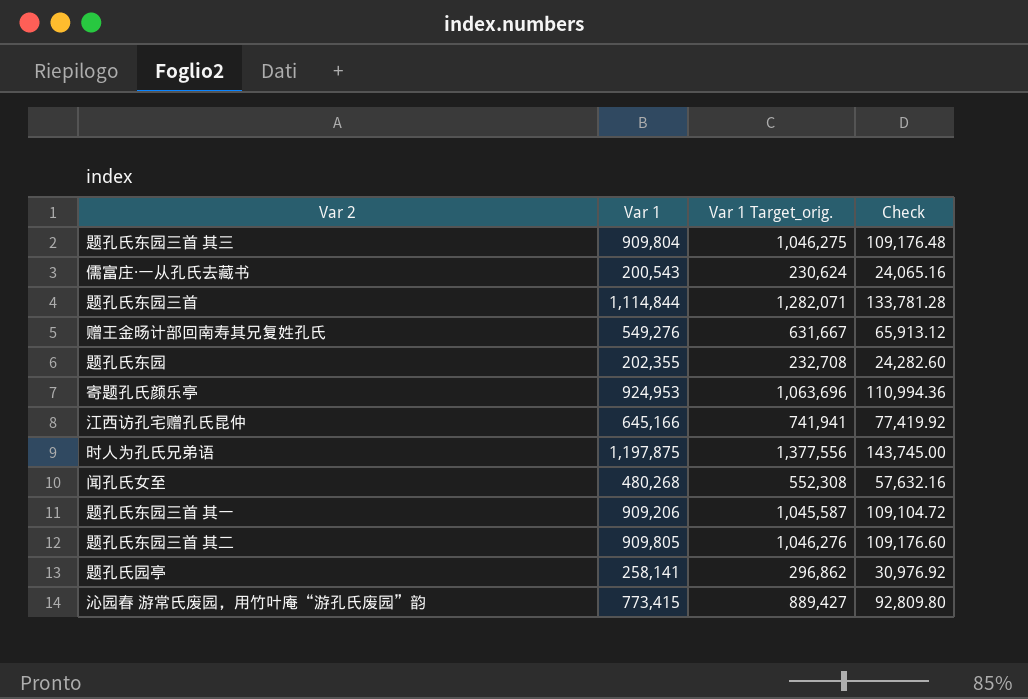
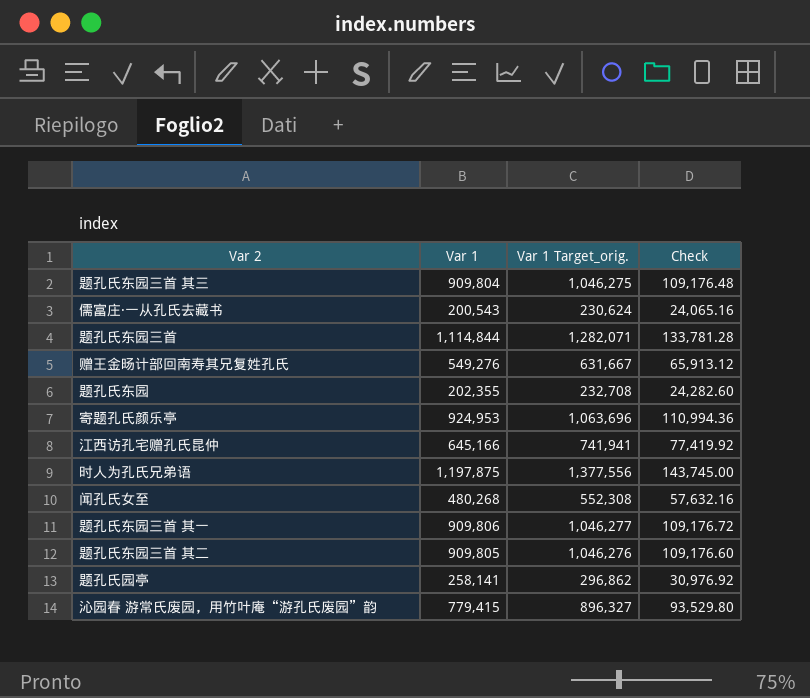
题孔氏东园三首 其一 | Var 1: 909,206 -> 909,806
题孔氏东园三首 其一 | Var 1 Target_orig.: 1,045,587 -> 1,046,277
题孔氏东园三首 其一 | Check: 109,104.72 -> 109,176.72
沁园春 游常氏废园，用竹叶庵“游孔氏废园”韵 | Var 1: 773,415 -> 779,415
沁园春 游常氏废园，用竹叶庵“游孔氏废园”韵 | Var 1 Target_orig.: 889,427 -> 896,327
沁园春 游常氏废园，用竹叶庵“游孔氏废园”韵 | Check: 92,809.80 -> 93,529.80

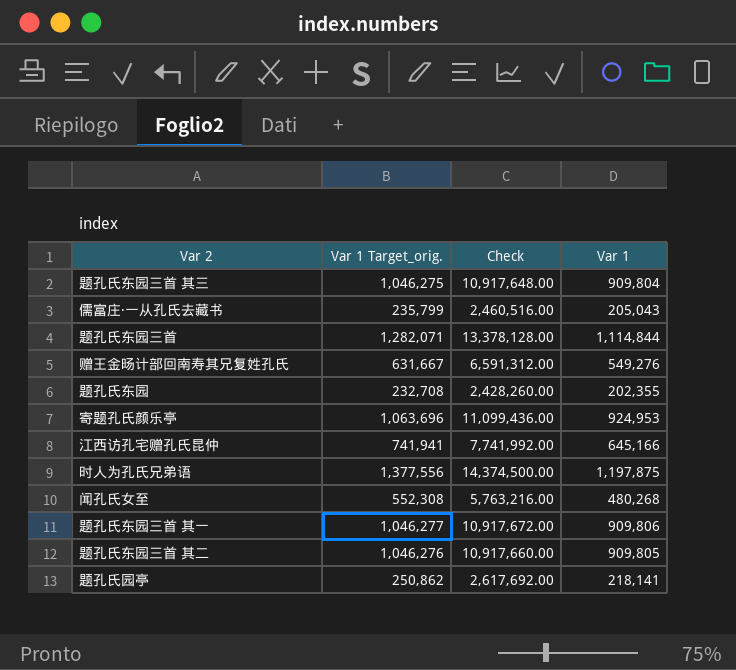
column Check | formula: [Var 1] * 0.12 -> [Var 1] * 12
column Var 1 | position: 2 -> 4
row 沁园春 游常氏废园，用竹叶庵“游孔氏废园”韵: 779,415 | 896,327 | 93,529.80 -> none
儒富庄·一从孔氏去藏书 | Var 1 Target_orig.: 230,624 -> 235,799
儒富庄·一从孔氏去藏书 | Var 1: 200,543 -> 205,043
题孔氏园亭 | Var 1 Target_orig.: 296,862 -> 250,862
题孔氏园亭 | Var 1: 258,141 -> 218,141

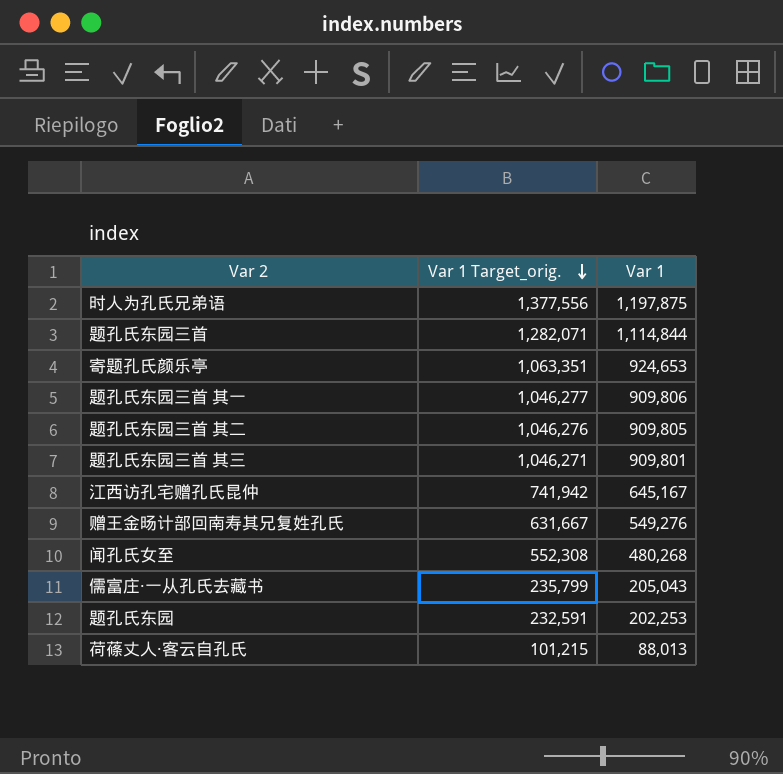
row order: none -> Var 1 Target_orig. descending
column Check | formula: [Var 1] * 12 -> none
row 题孔氏园亭: 250,862 | 2,617,692.00 | 218,141 -> none
寄题孔氏颜乐亭 | Var 1 Target_orig.: 1,063,696 -> 1,063,351
寄题孔氏颜乐亭 | Var 1: 924,953 -> 924,653
题孔氏东园三首 其三 | Var 1 Target_orig.: 1,046,275 -> 1,046,271
题孔氏东园三首 其三 | Var 1: 909,804 -> 909,801
江西访孔宅赠孔氏昆仲 | Var 1 Target_orig.: 741,941 -> 741,942
江西访孔宅赠孔氏昆仲 | Var 1: 645,166 -> 645,167
题孔氏东园 | Var 1 Target_orig.: 232,708 -> 232,591
题孔氏东园 | Var 1: 202,355 -> 202,253
row 荷蓧丈人·客云自孔氏: none -> 101,215 | 88,013

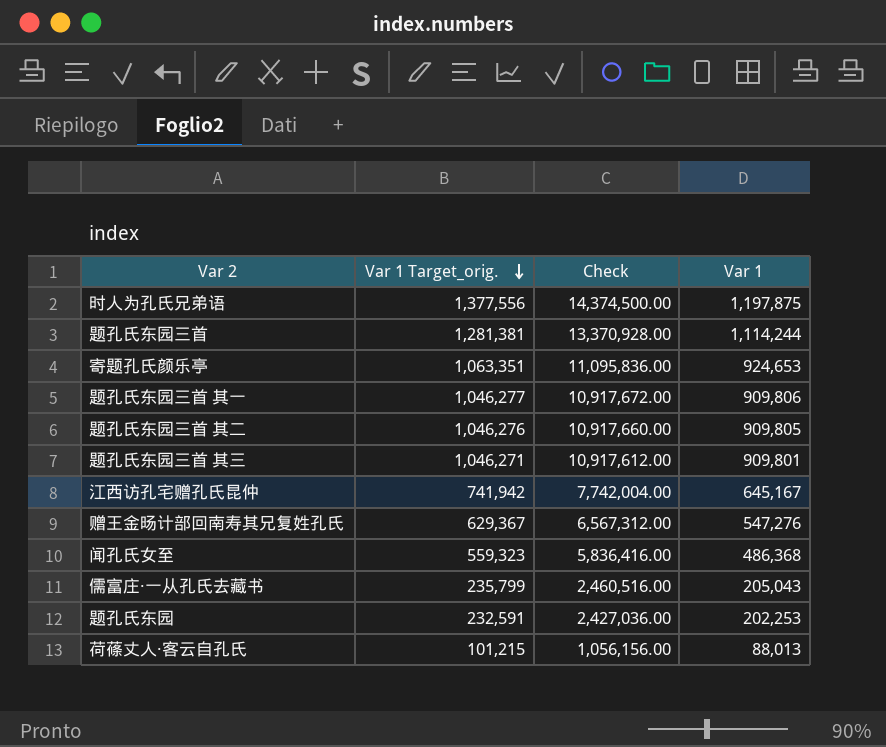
column Check | formula: none -> [Var 1] * 12
题孔氏东园三首 | Var 1 Target_orig.: 1,282,071 -> 1,281,381
题孔氏东园三首 | Var 1: 1,114,844 -> 1,114,244
赠王金旸计部回南寿其兄复姓孔氏 | Var 1 Target_orig.: 631,667 -> 629,367
赠王金旸计部回南寿其兄复姓孔氏 | Var 1: 549,276 -> 547,276
闻孔氏女至 | Var 1 Target_orig.: 552,308 -> 559,323
闻孔氏女至 | Var 1: 480,268 -> 486,368

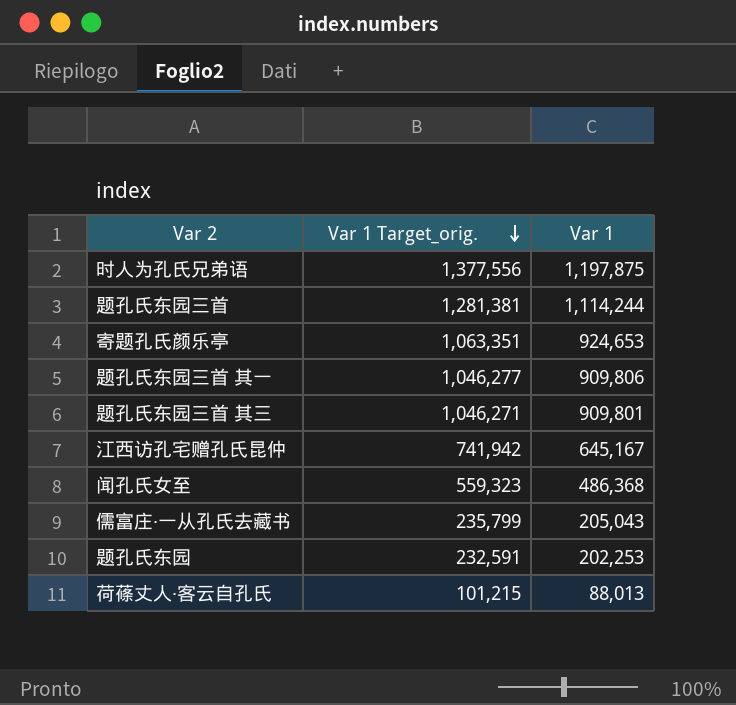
column Check | formula: [Var 1] * 12 -> none
row 题孔氏东园三首 其二: 1,046,276 | 10,917,660.00 | 909,805 -> none
row 赠王金旸计部回南寿其兄复姓孔氏: 629,367 | 6,567,312.00 | 547,276 -> none

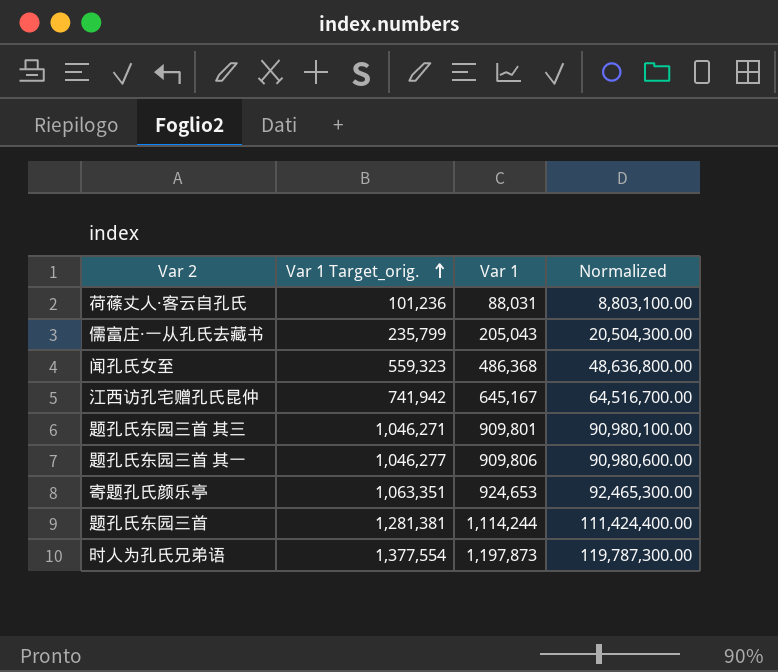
row order: Var 1 Target_orig. descending -> Var 1 Target_orig. ascending
column Normalized | formula: none -> [Var 1] * 100
row 题孔氏东园: 232,591 | 202,253 -> none
荷蓧丈人·客云自孔氏 | Var 1 Target_orig.: 101,215 -> 101,236
荷蓧丈人·客云自孔氏 | Var 1: 88,013 -> 88,031
时人为孔氏兄弟语 | Var 1 Target_orig.: 1,377,556 -> 1,377,554
时人为孔氏兄弟语 | Var 1: 1,197,875 -> 1,197,873

